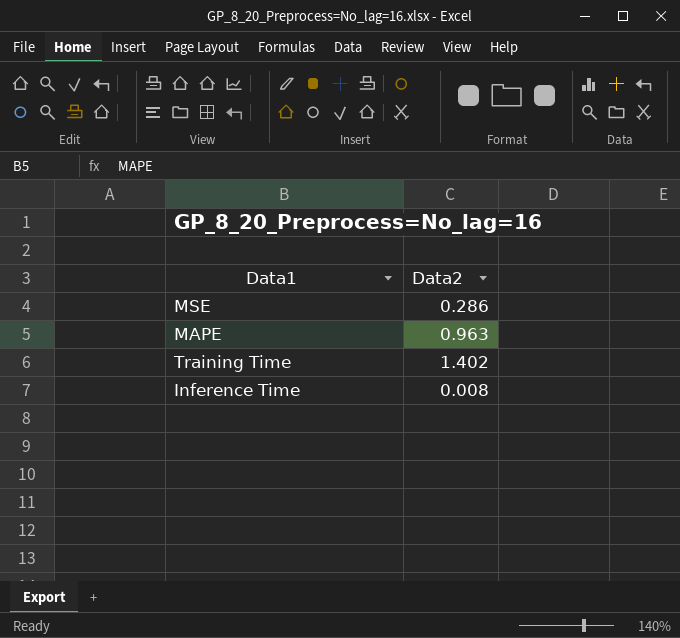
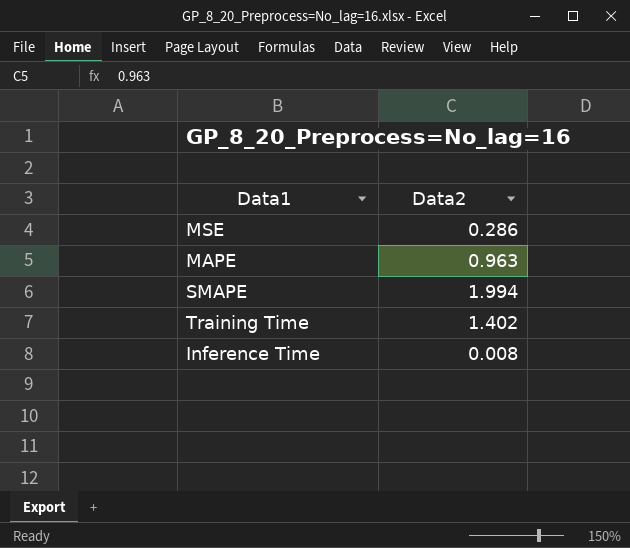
row SMAPE: none -> 1.994

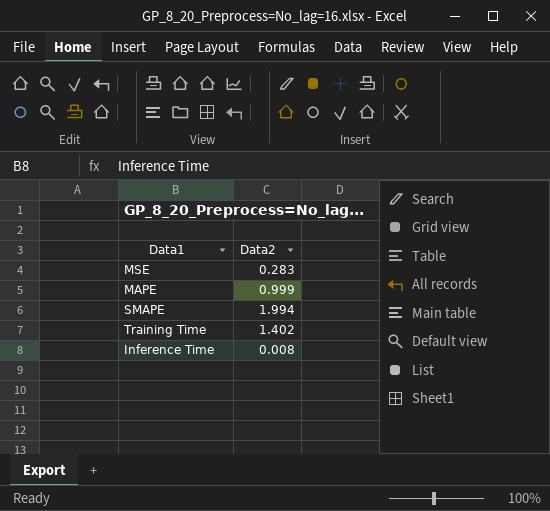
MSE | Data2: 0.286 -> 0.283
MAPE | Data2: 0.963 -> 0.999

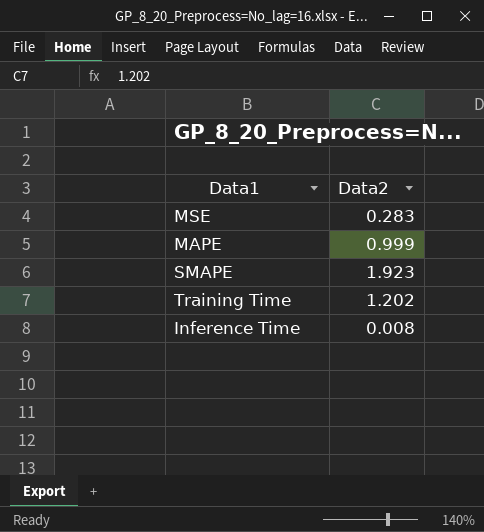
SMAPE | Data2: 1.994 -> 1.923
Training Time | Data2: 1.402 -> 1.202

